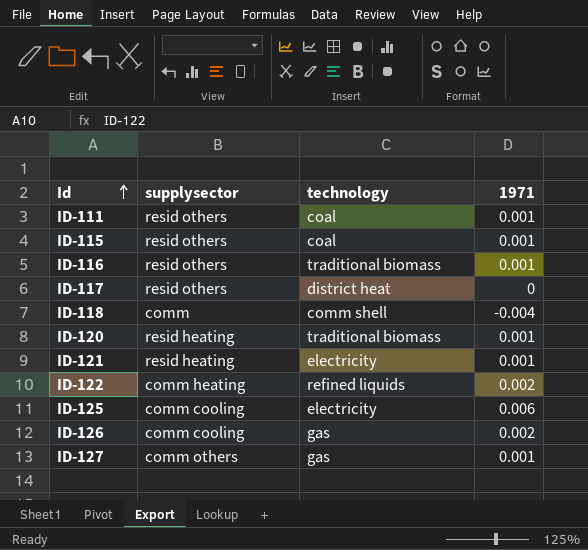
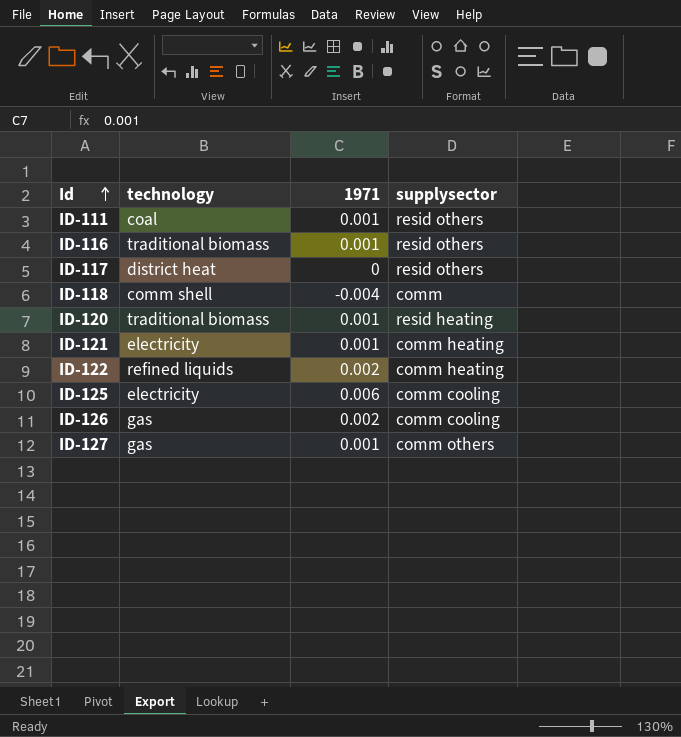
column supplysector | position: 2 -> 4
row ID-115: resid others | coal | 0.001 -> none
ID-121 | supplysector: resid heating -> comm heating

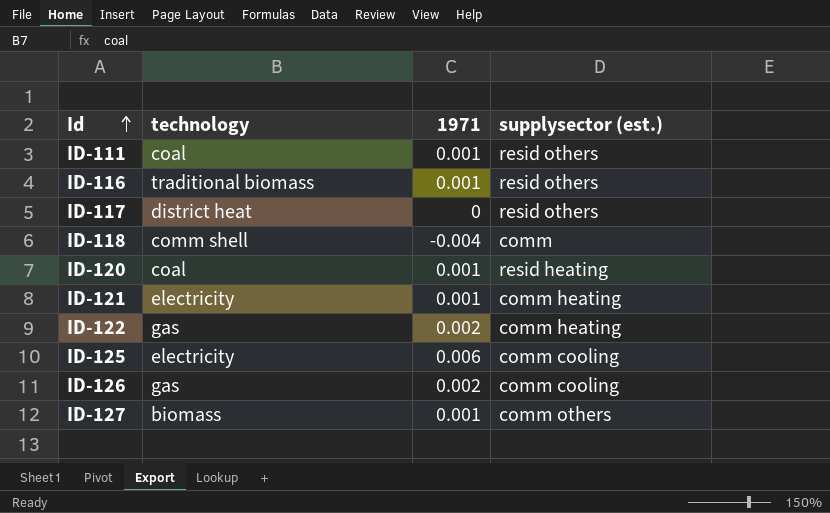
column name: supplysector -> supplysector (est.)
ID-120 | technology: traditional biomass -> coal
ID-122 | technology: refined liquids -> gas
ID-127 | technology: gas -> biomass

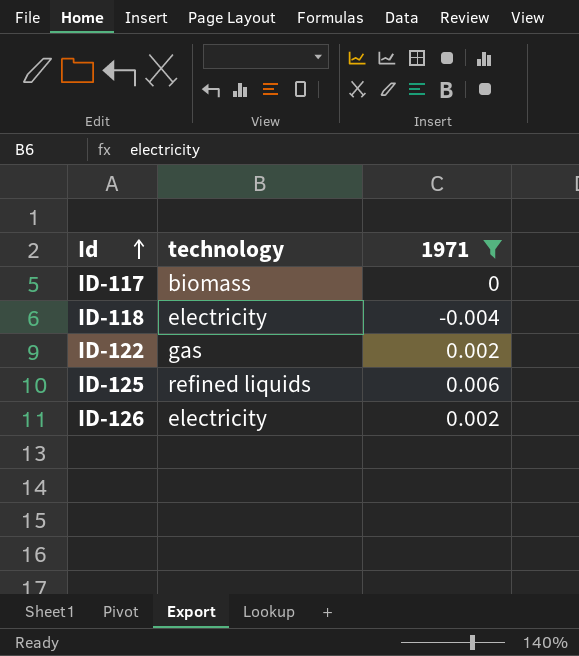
filter: none -> 1971 != 0.001
column supplysector (est.) | position: 4 -> none
ID-117 | technology: district heat -> biomass
ID-118 | technology: comm shell -> electricity
ID-125 | technology: electricity -> refined liquids
ID-126 | technology: gas -> electricity

